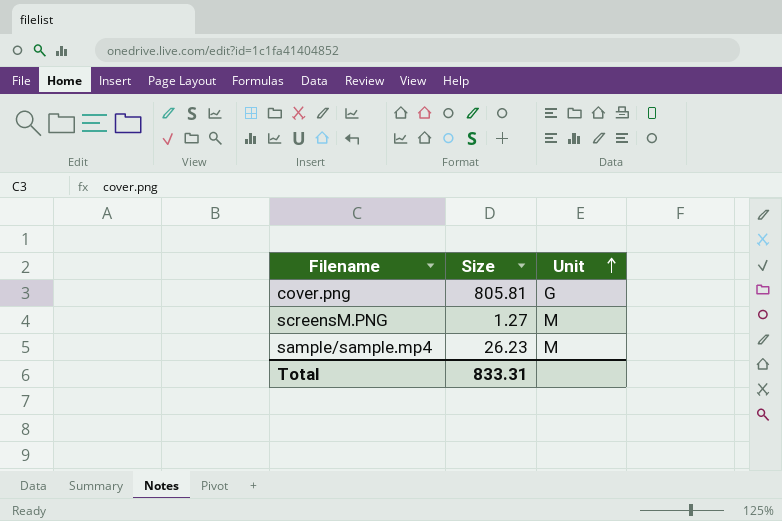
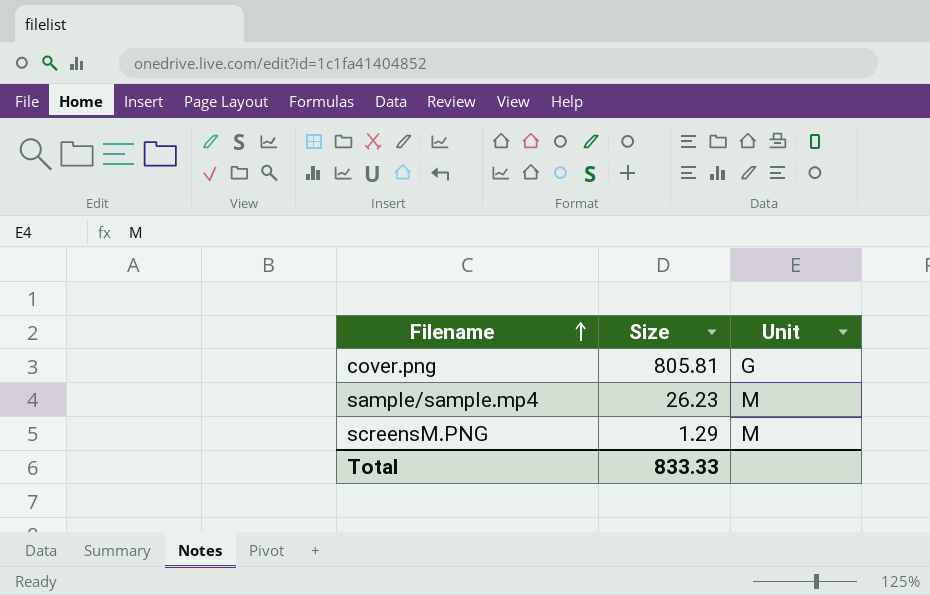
row order: Unit ascending -> Filename ascending
screensM.PNG | Size: 1.27 -> 1.29
Total | Size: 833.31 -> 833.33

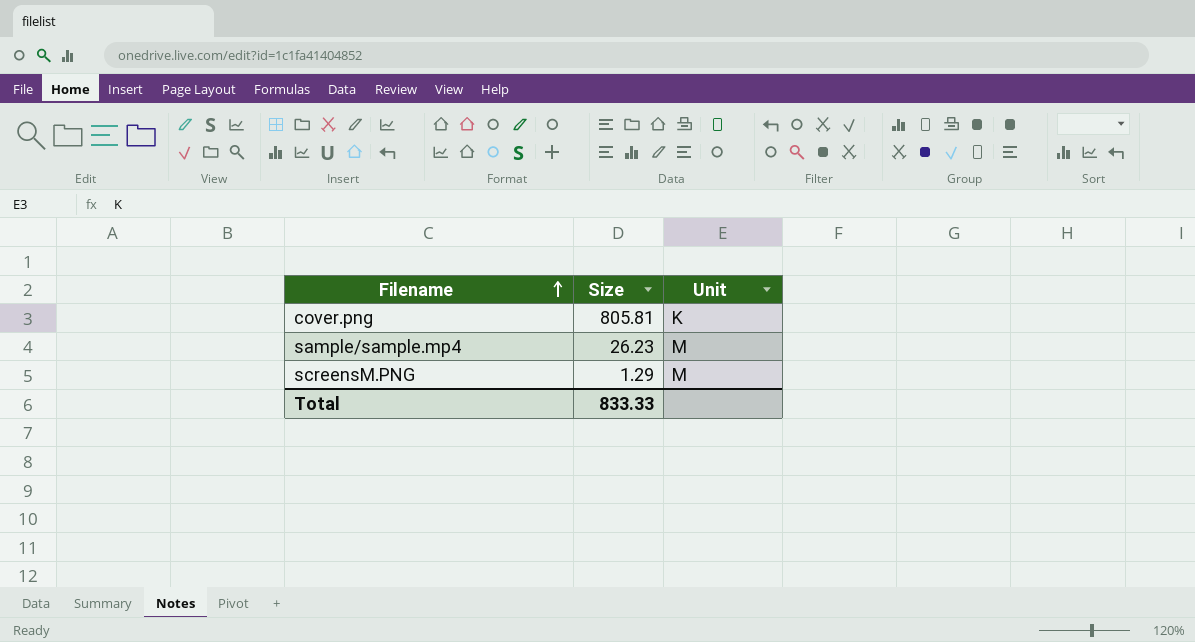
cover.png | Unit: G -> K

